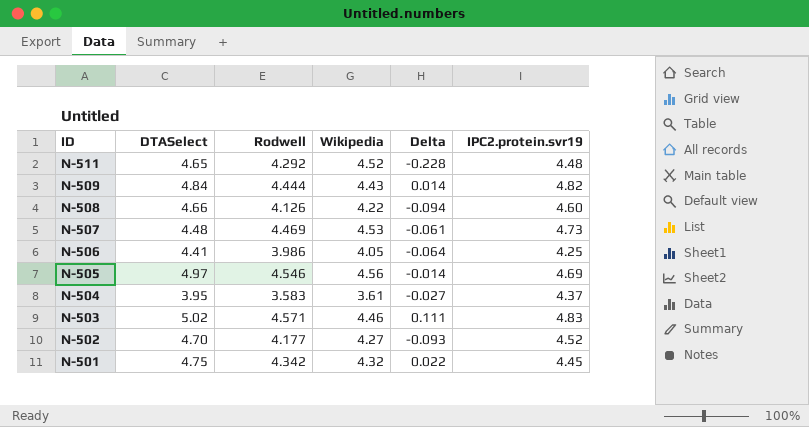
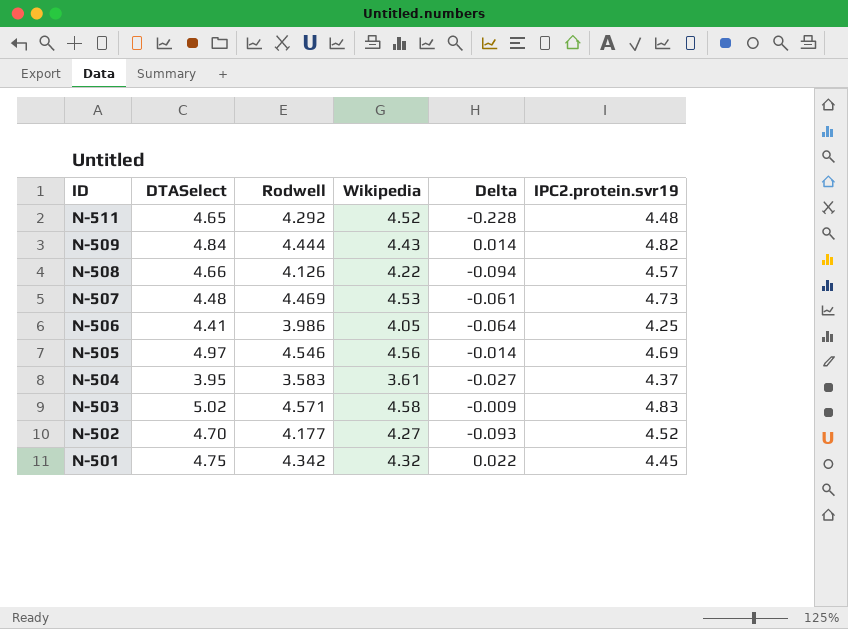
N-508 | IPC2.protein.svr19: 4.60 -> 4.57
N-503 | Wikipedia: 4.46 -> 4.58
N-503 | Delta: 0.111 -> -0.009

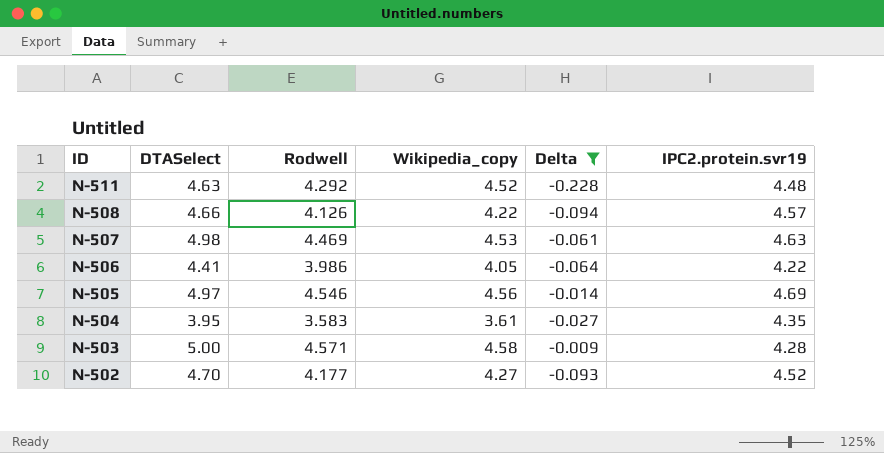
filter: none -> Delta <= -0.009
column name: Wikipedia -> Wikipedia_copy
N-511 | DTASelect: 4.65 -> 4.63
N-507 | DTASelect: 4.48 -> 4.98
N-507 | IPC2.protein.svr19: 4.73 -> 4.63
N-506 | IPC2.protein.svr19: 4.25 -> 4.22
N-504 | IPC2.protein.svr19: 4.37 -> 4.35
N-503 | DTASelect: 5.02 -> 5.00
N-503 | IPC2.protein.svr19: 4.83 -> 4.28

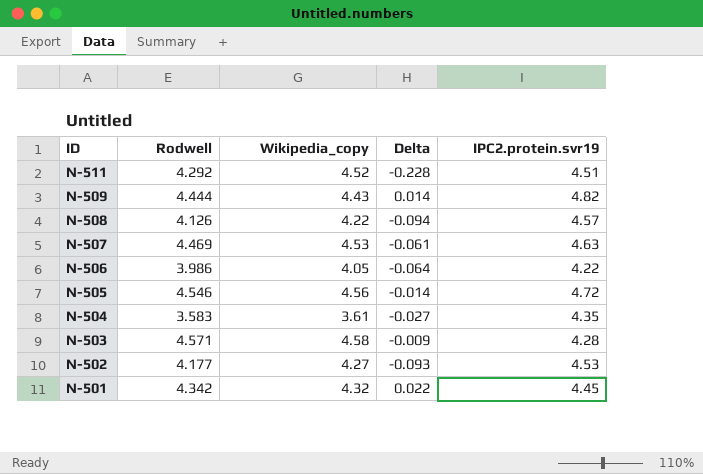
filter: Delta <= -0.009 -> none
column DTASelect | position: 2 -> none
N-511 | IPC2.protein.svr19: 4.48 -> 4.51
N-505 | IPC2.protein.svr19: 4.69 -> 4.72
N-502 | IPC2.protein.svr19: 4.52 -> 4.53

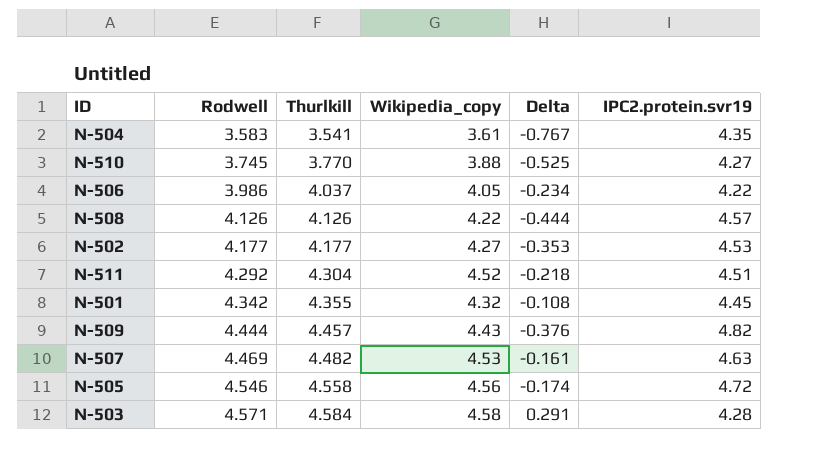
row order: ID descending -> Rodwell ascending
column Thurlkill | position: none -> 3
column Delta | formula: [Rodwell] - [Wikipedia_copy] -> [Rodwell] - [IPC2.protein.svr19]
row N-510: none -> 3.745 | 3.770 | 3.88 | -0.525 | 4.27

